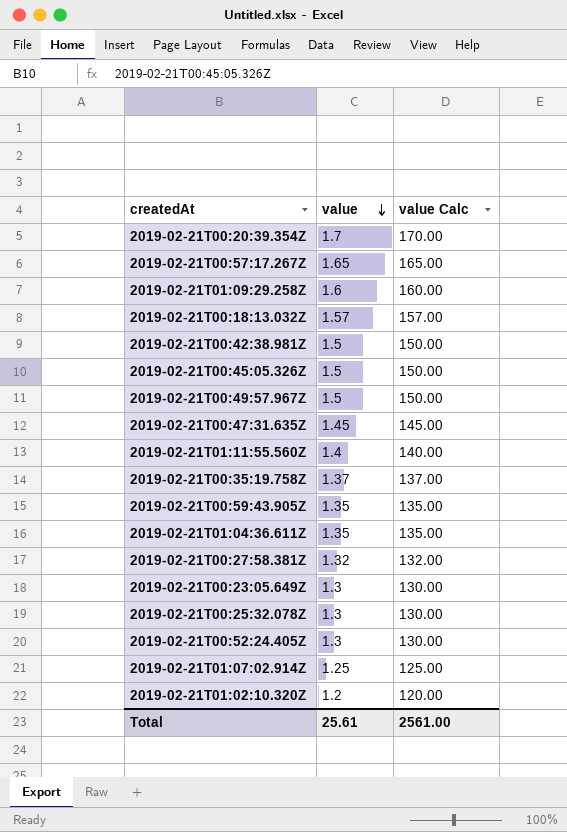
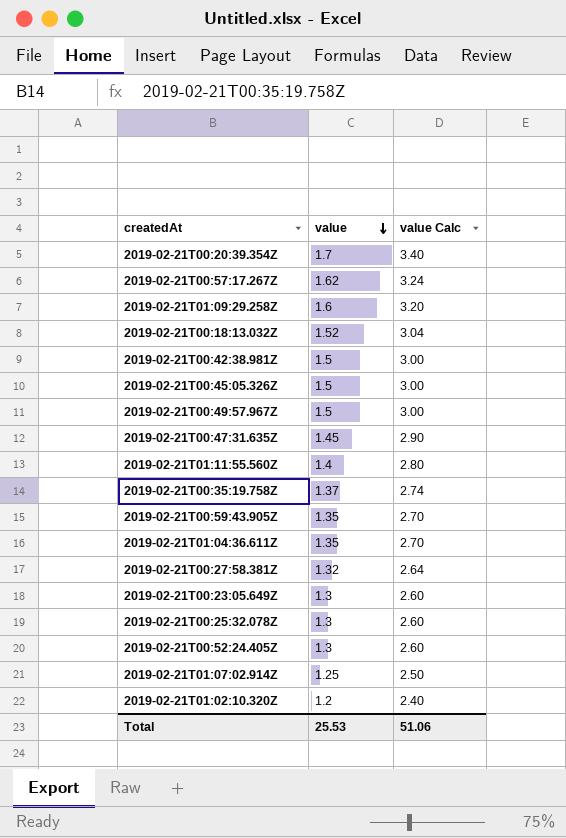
column value Calc | formula: [value] * 100 -> [value] * 2
2019-02-21T00:57:17.267Z | value: 1.65 -> 1.62
2019-02-21T00:18:13.032Z | value: 1.57 -> 1.52
Total | value: 25.61 -> 25.53
Total | value Calc: 2561.00 -> 51.06

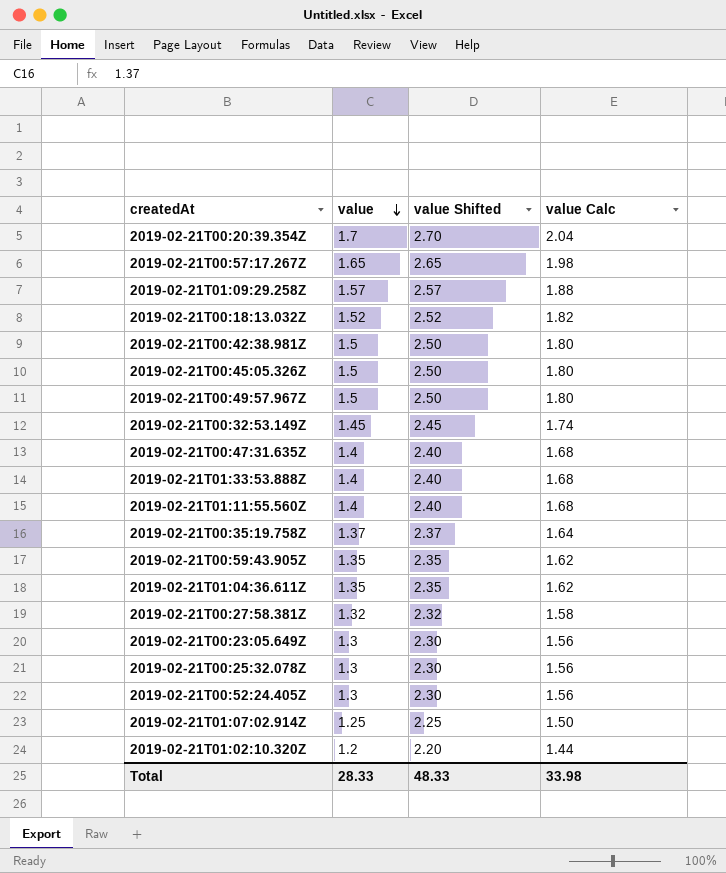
column value Shifted | formula: none -> [value] + 1
column value Calc | formula: [value] * 2 -> [value] * 1.2
2019-02-21T00:57:17.267Z | value: 1.62 -> 1.65
2019-02-21T01:09:29.258Z | value: 1.6 -> 1.57
row 2019-02-21T00:32:53.149Z: none -> 1.45 | 2.45 | 1.74
2019-02-21T00:47:31.635Z | value: 1.45 -> 1.4
row 2019-02-21T01:33:53.888Z: none -> 1.4 | 2.40 | 1.68
Total | value: 25.53 -> 28.33
Total | value Calc: 51.06 -> 33.98

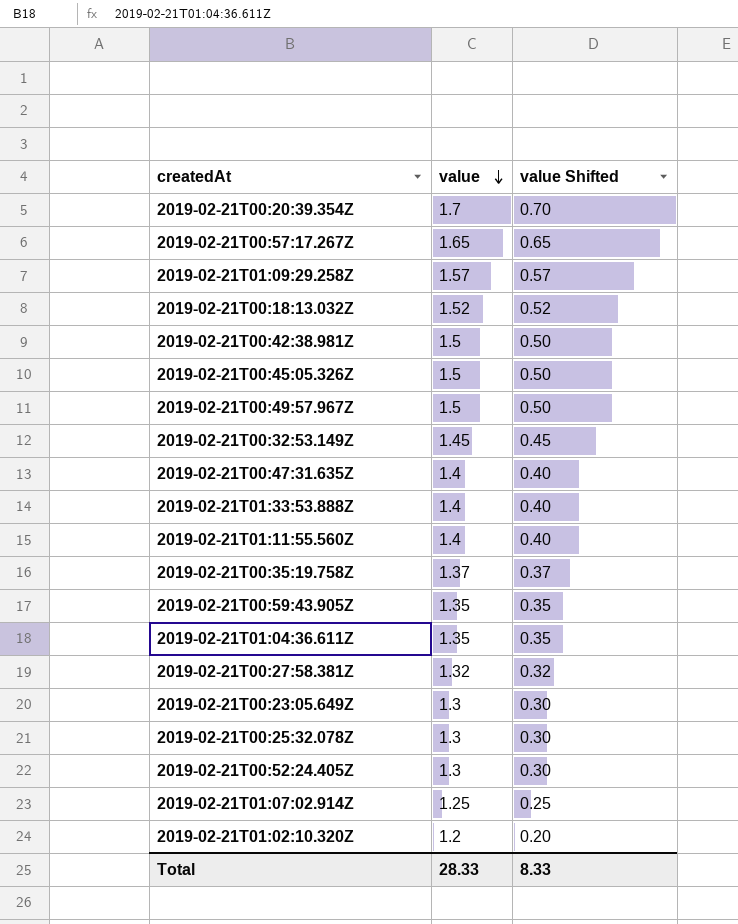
column value Calc | formula: [value] * 1.2 -> none
column value Shifted | formula: [value] + 1 -> [value] - 1
Total | value Shifted: 48.33 -> 8.33

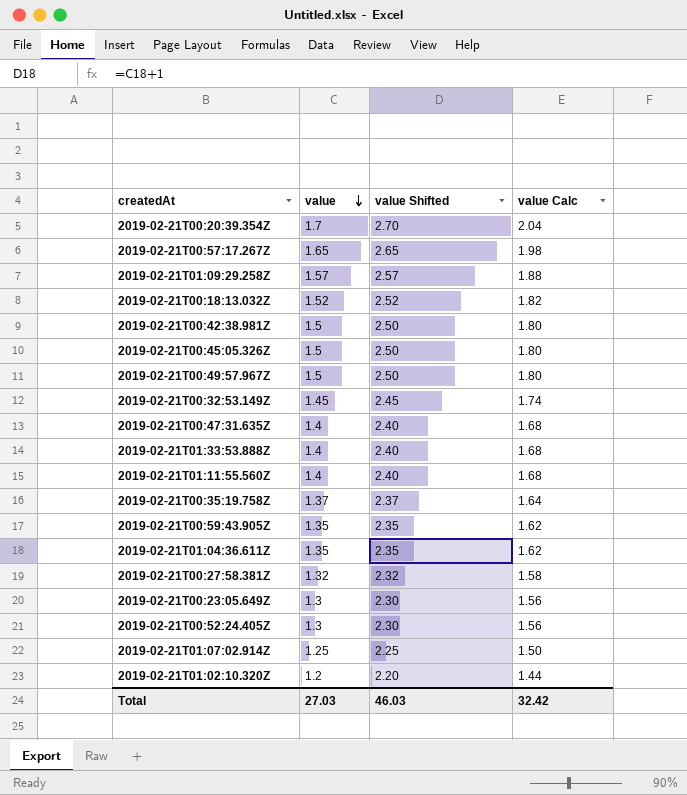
column value Shifted | formula: [value] - 1 -> [value] + 1
column value Calc | formula: none -> [value] * 1.2
row 2019-02-21T00:25:32.078Z: 1.3 | 0.30 -> none
Total | value: 28.33 -> 27.03
Total | value Shifted: 8.33 -> 46.03

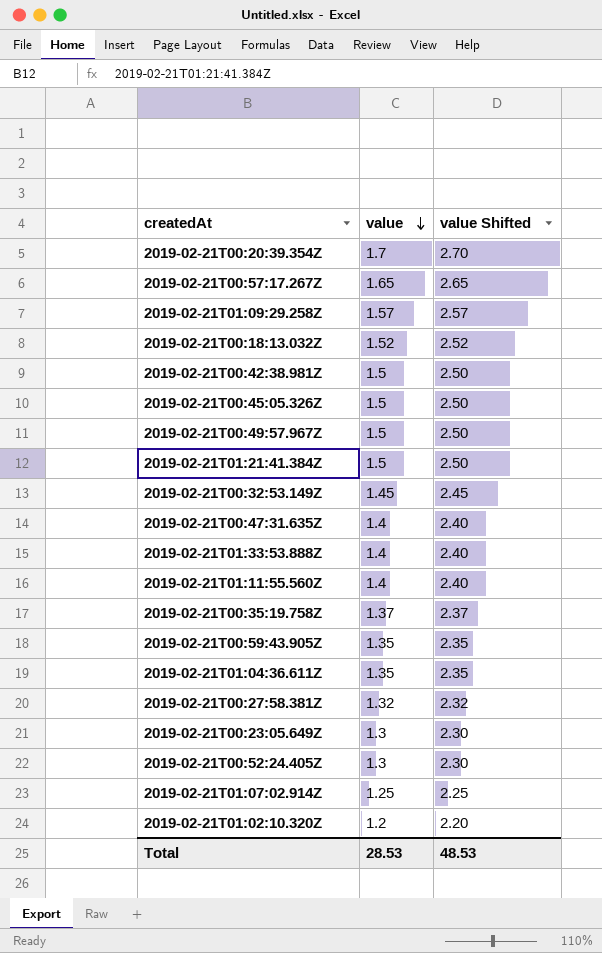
column value Calc | formula: [value] * 1.2 -> none
row 2019-02-21T01:21:41.384Z: none -> 1.5 | 2.50
Total | value: 27.03 -> 28.53
Total | value Shifted: 46.03 -> 48.53

